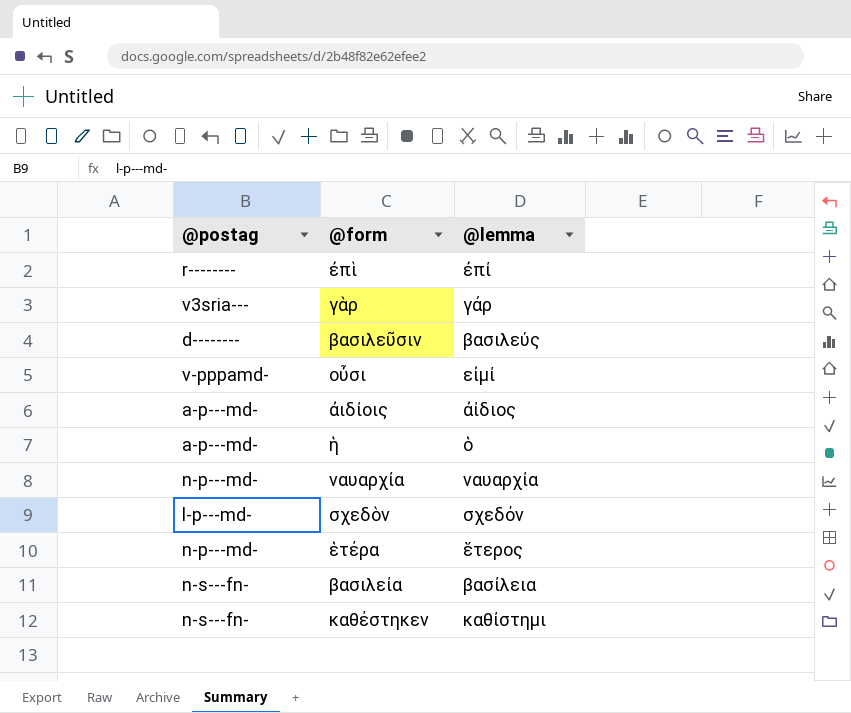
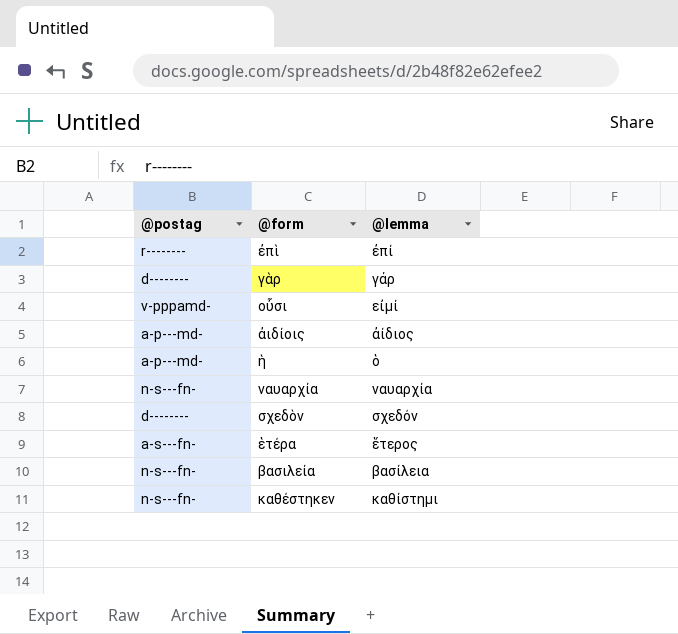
row βασιλεῦσιν: d-------- | βασιλεύς -> none
γὰρ | @postag: v3sria--- -> d--------
ναυαρχία | @postag: n-p---md- -> n-s---fn-
σχεδὸν | @postag: l-p---md- -> d--------
ἑτέρα | @postag: n-p---md- -> a-s---fn-

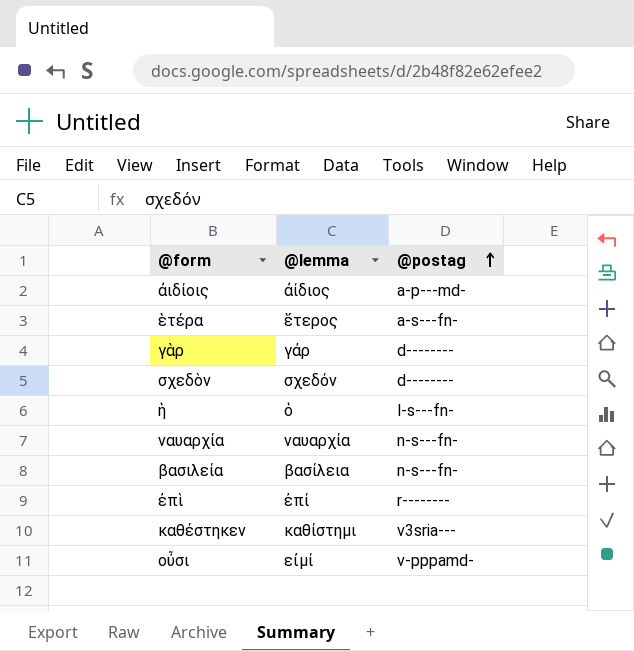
row order: none -> @postag ascending
column @postag | position: 1 -> 3
ἡ | @postag: a-p---md- -> l-s---fn-
καθέστηκεν | @postag: n-s---fn- -> v3sria---

